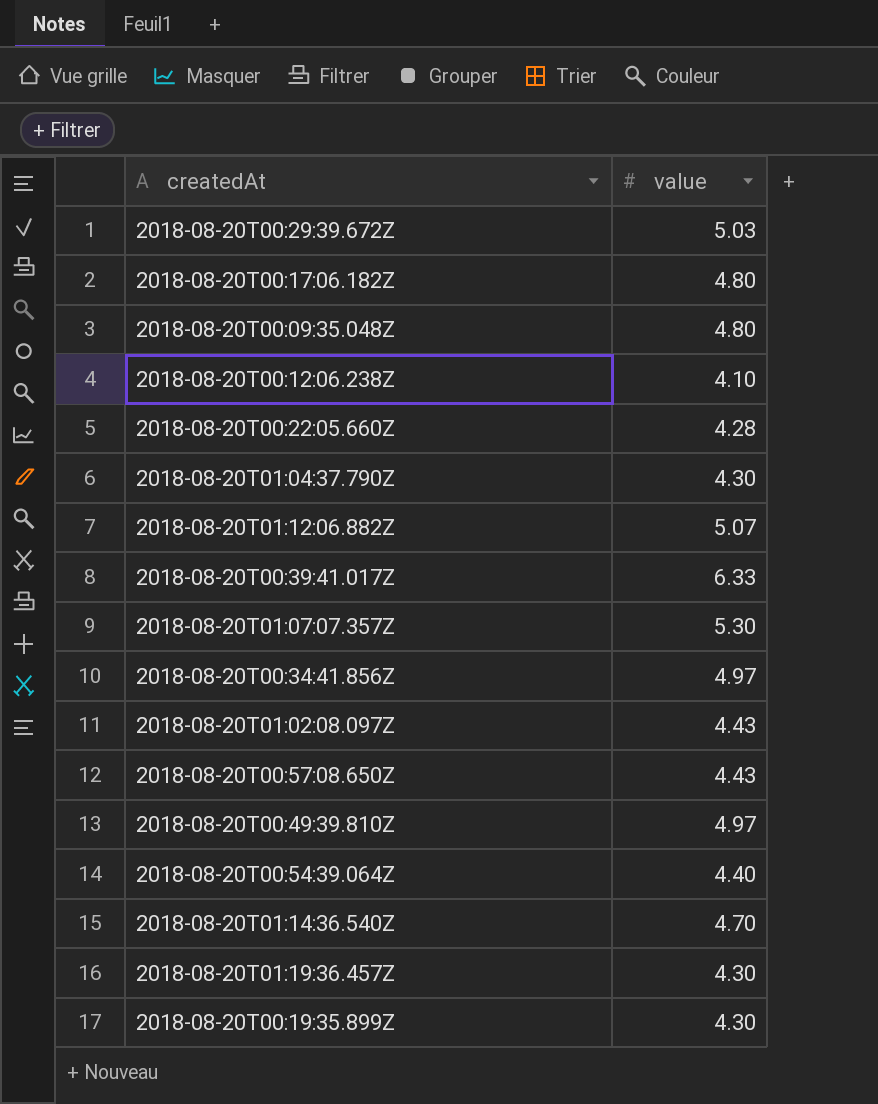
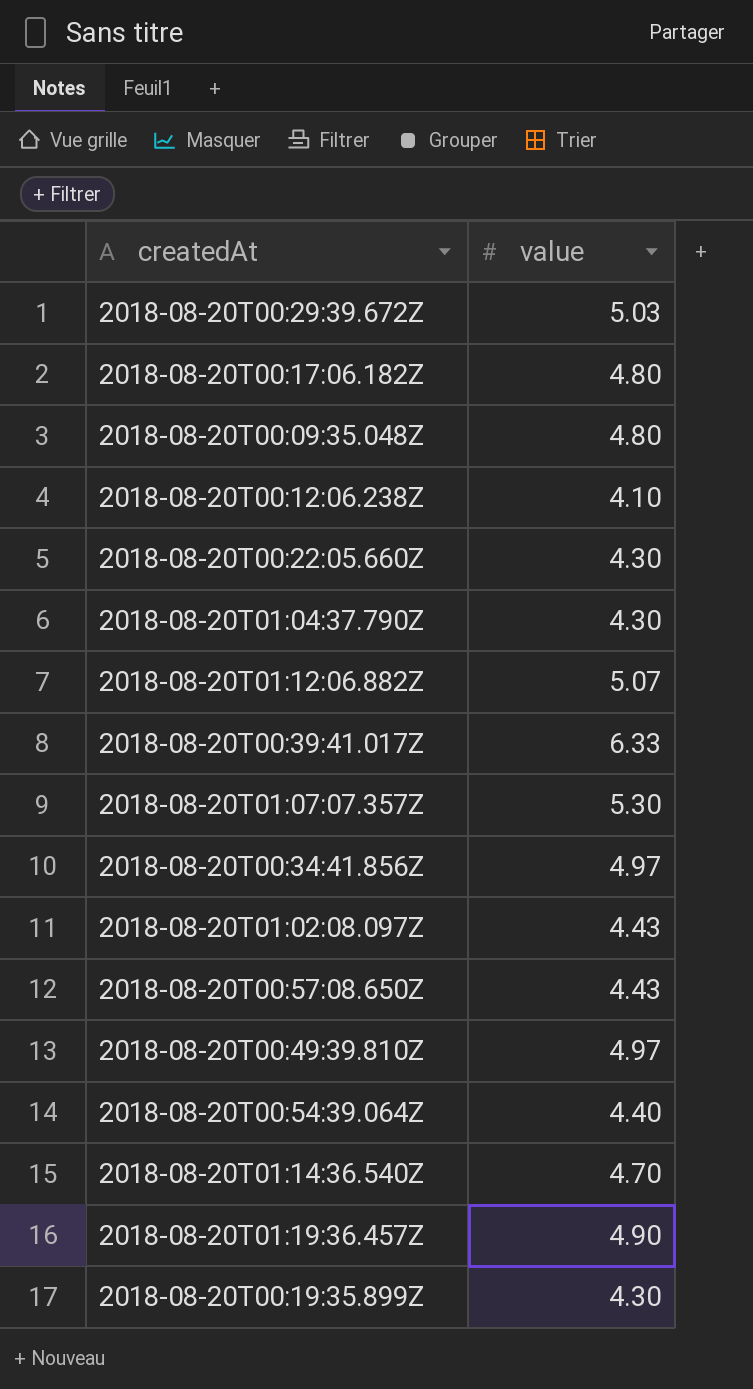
2018-08-20T00:22:05.660Z | value: 4.28 -> 4.30
2018-08-20T01:19:36.457Z | value: 4.30 -> 4.90

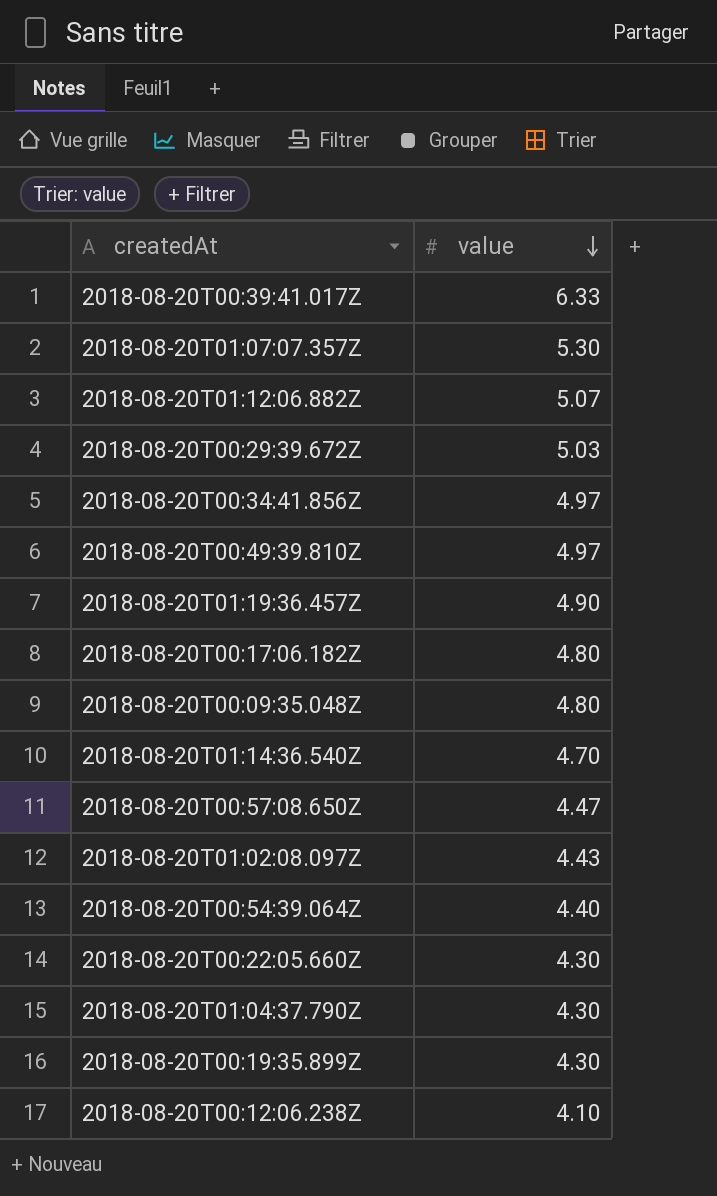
row order: none -> value descending
2018-08-20T00:57:08.650Z | value: 4.43 -> 4.47

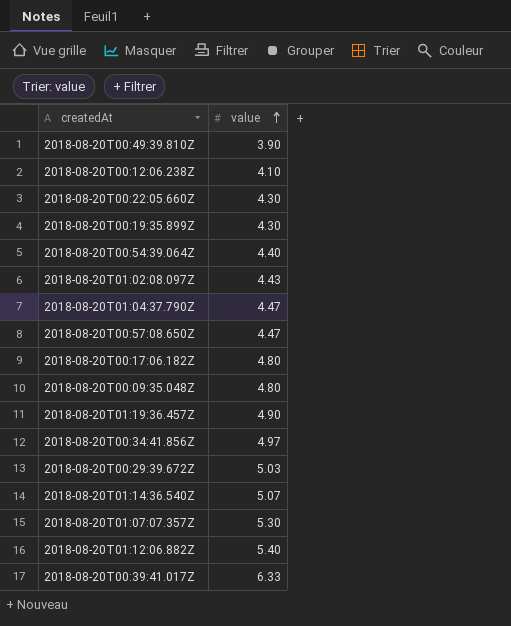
row order: value descending -> value ascending
2018-08-20T00:49:39.810Z | value: 4.97 -> 3.90
2018-08-20T01:04:37.790Z | value: 4.30 -> 4.47
2018-08-20T01:14:36.540Z | value: 4.70 -> 5.07
2018-08-20T01:12:06.882Z | value: 5.07 -> 5.40

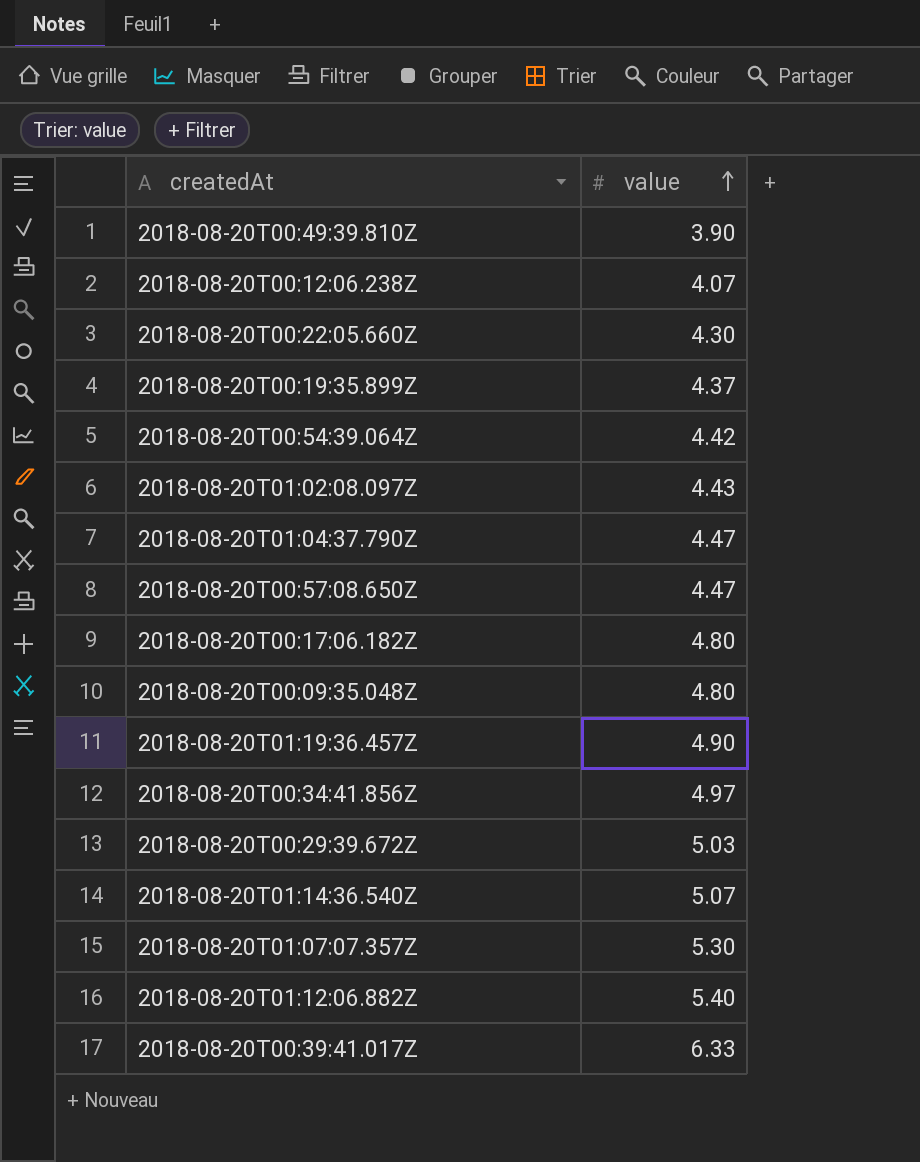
2018-08-20T00:12:06.238Z | value: 4.10 -> 4.07
2018-08-20T00:19:35.899Z | value: 4.30 -> 4.37
2018-08-20T00:54:39.064Z | value: 4.40 -> 4.42

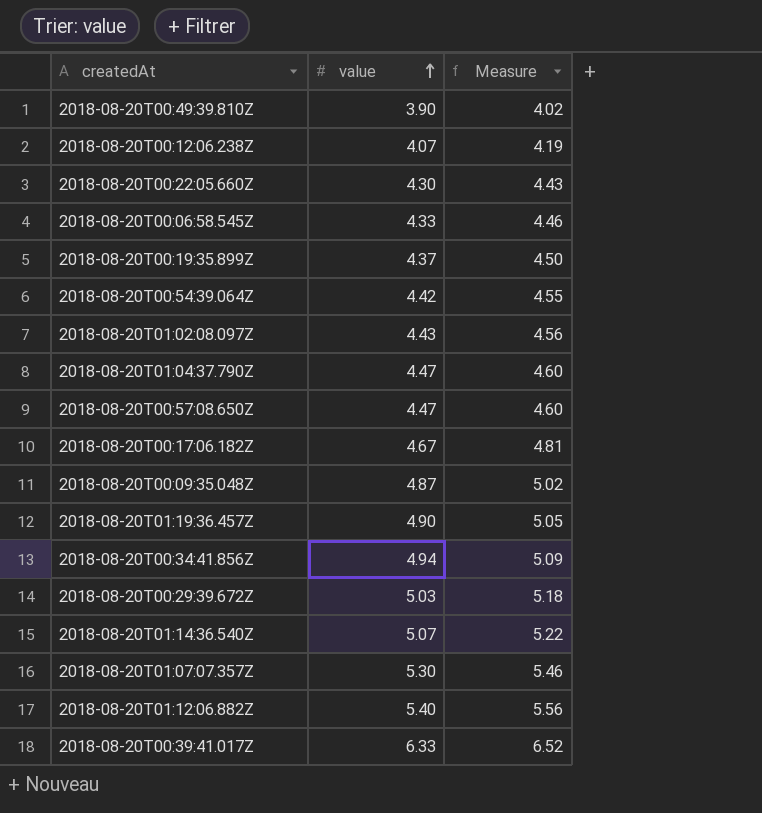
column Measure | formula: none -> [value] * 1.03
row 2018-08-20T00:06:58.545Z: none -> 4.33 | 4.46
2018-08-20T00:17:06.182Z | value: 4.80 -> 4.67
2018-08-20T00:09:35.048Z | value: 4.80 -> 4.87
2018-08-20T00:34:41.856Z | value: 4.97 -> 4.94

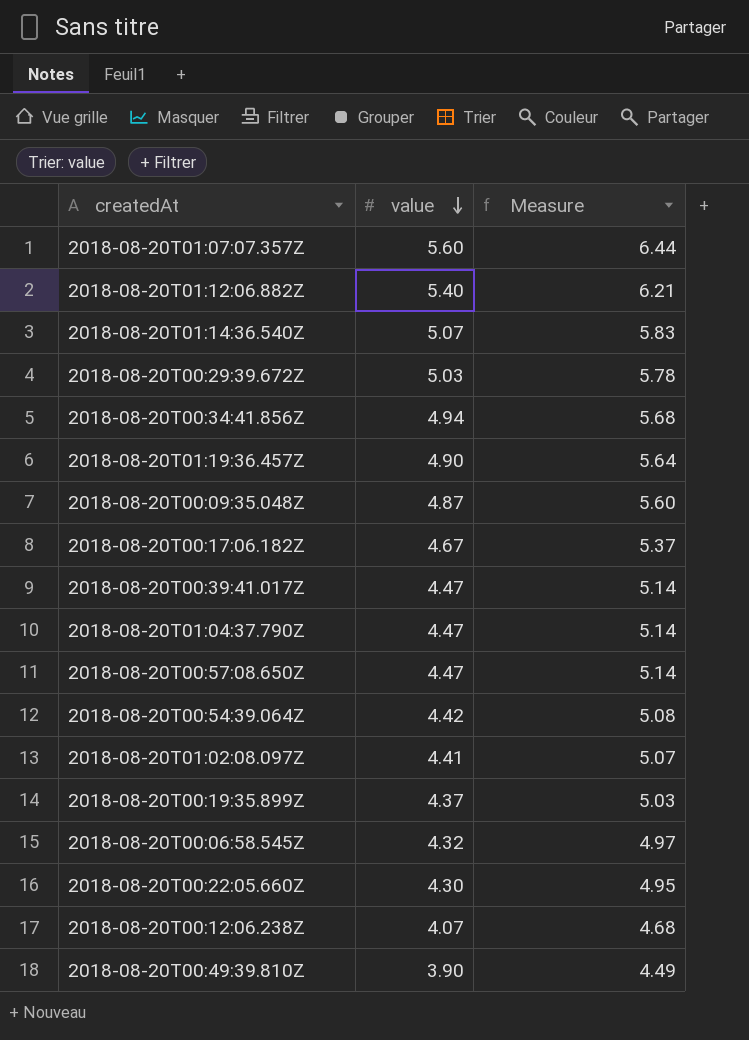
row order: value ascending -> value descending
column Measure | formula: [value] * 1.03 -> [value] * 1.15
2018-08-20T01:07:07.357Z | value: 5.30 -> 5.60
2018-08-20T00:39:41.017Z | value: 6.33 -> 4.47
2018-08-20T01:02:08.097Z | value: 4.43 -> 4.41
2018-08-20T00:06:58.545Z | value: 4.33 -> 4.32

